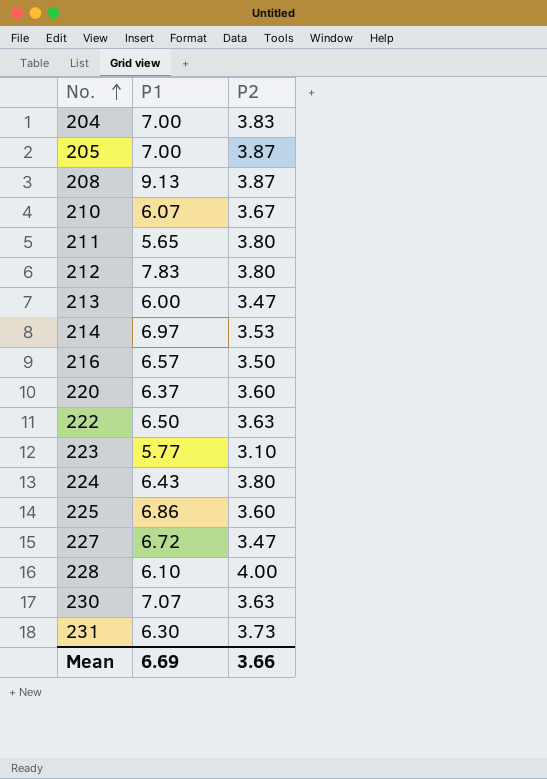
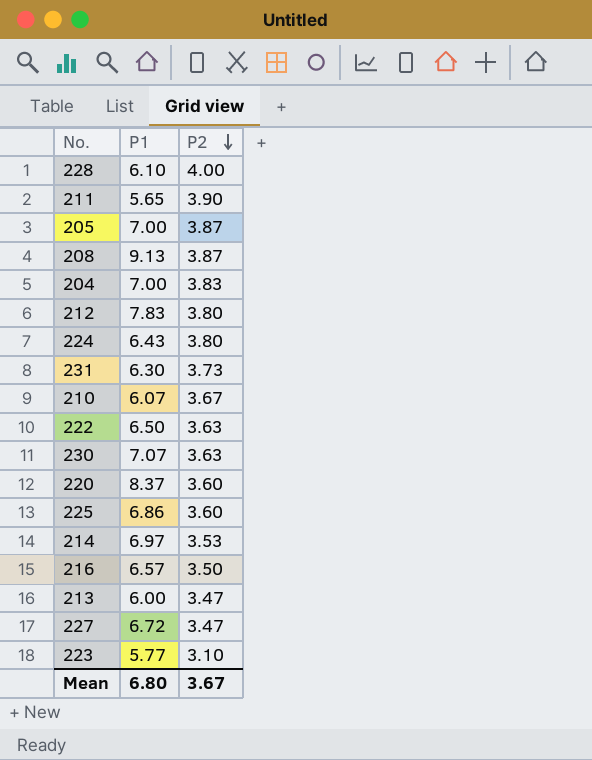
row order: No. ascending -> P2 descending
211 | P2: 3.80 -> 3.90
220 | P1: 6.37 -> 8.37
Mean | P1: 6.69 -> 6.80
Mean | P2: 3.66 -> 3.67

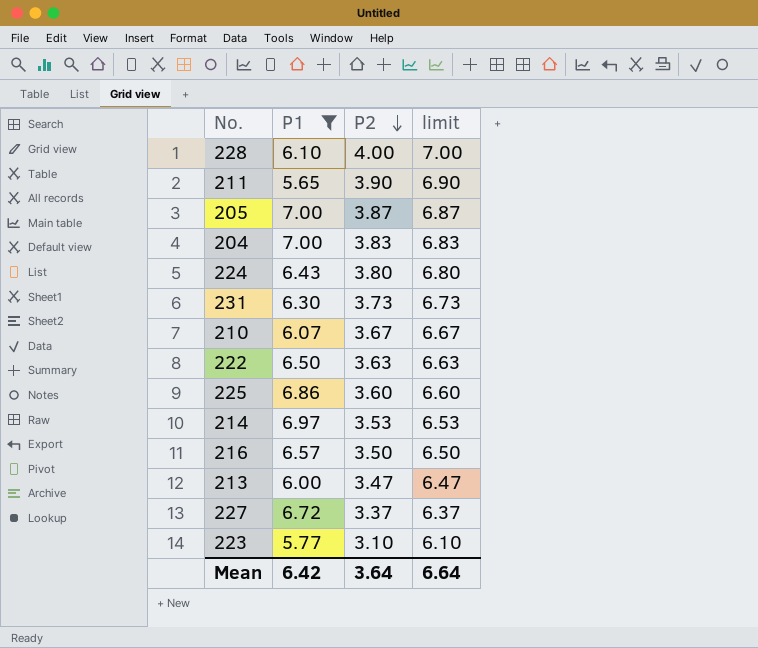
filter: none -> P1 <= 7.00
column limit | formula: none -> [P2] + 3
227 | P2: 3.47 -> 3.37
Mean | P1: 6.80 -> 6.42
Mean | P2: 3.67 -> 3.64

